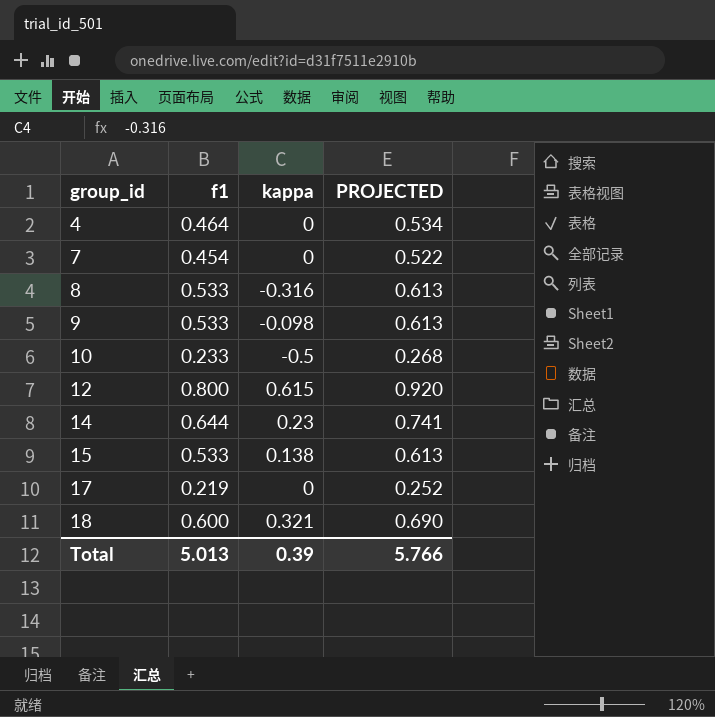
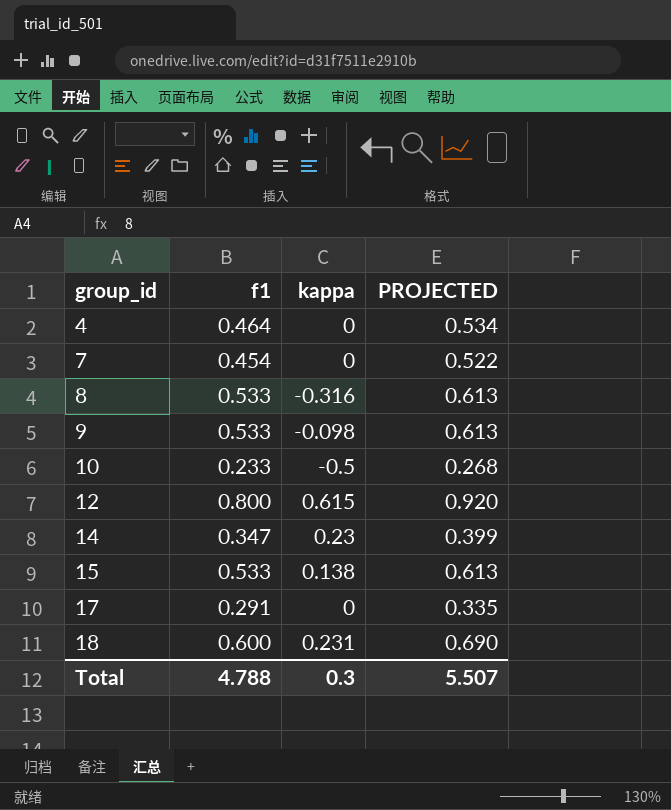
14 | f1: 0.644 -> 0.347
14 | PROJECTED: 0.741 -> 0.399
17 | f1: 0.219 -> 0.291
17 | PROJECTED: 0.252 -> 0.335
18 | kappa: 0.321 -> 0.231
Total | f1: 5.013 -> 4.788
Total | kappa: 0.39 -> 0.3
Total | PROJECTED: 5.766 -> 5.507

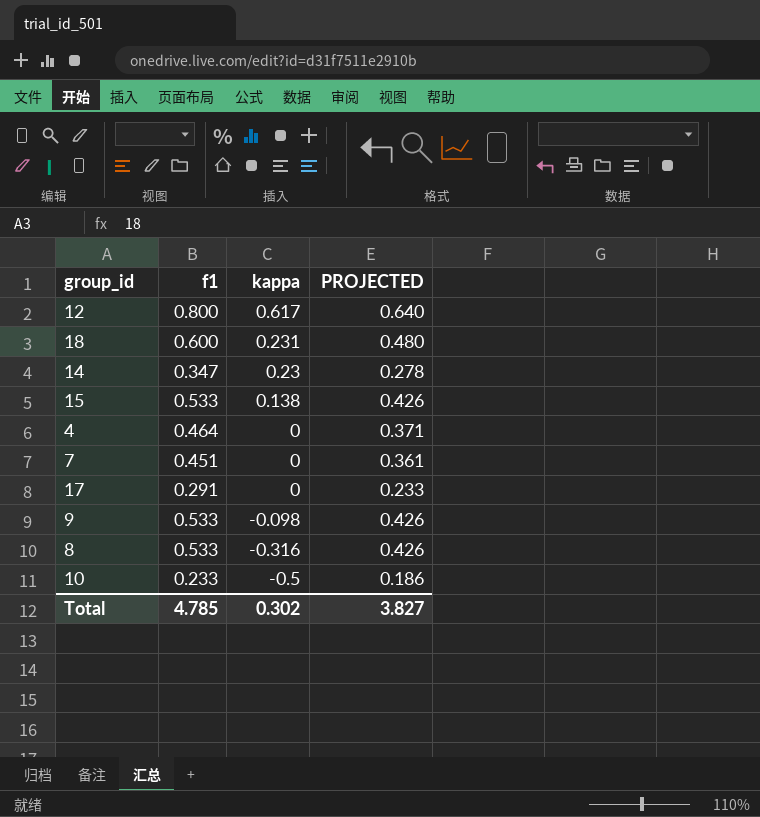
row order: group_id ascending -> kappa descending
column PROJECTED | formula: [f1] * 1.15 -> [f1] * 0.8
12 | kappa: 0.615 -> 0.617
7 | f1: 0.454 -> 0.451
Total | f1: 4.788 -> 4.785
Total | kappa: 0.3 -> 0.302
Total | PROJECTED: 5.507 -> 3.827

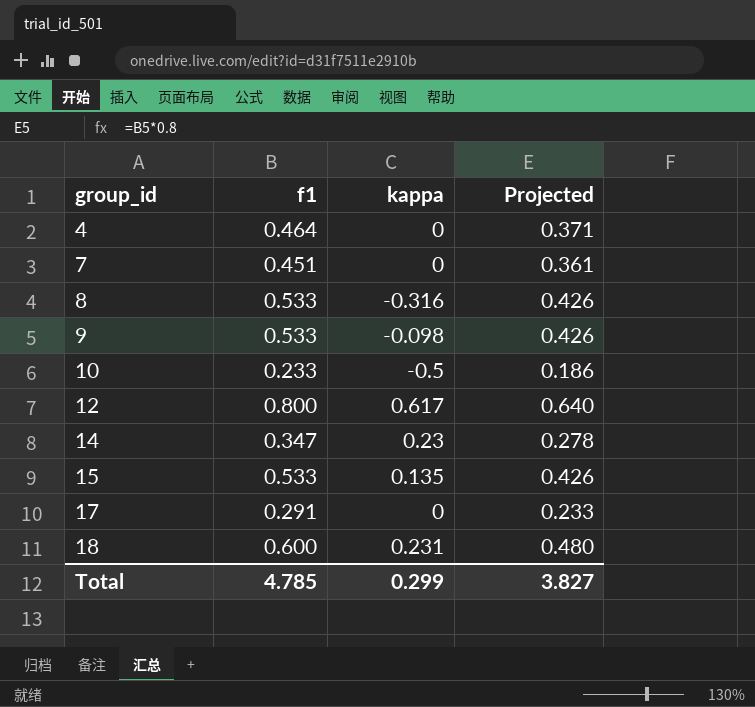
row order: kappa descending -> group_id ascending
column name: PROJECTED -> Projected
15 | kappa: 0.138 -> 0.135
Total | kappa: 0.302 -> 0.299

